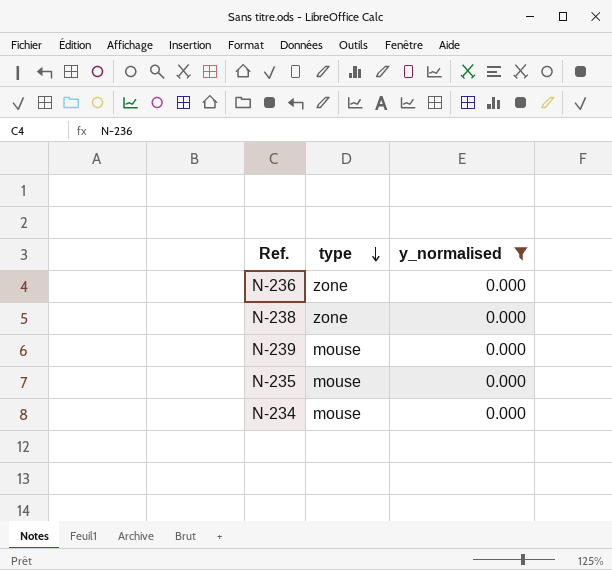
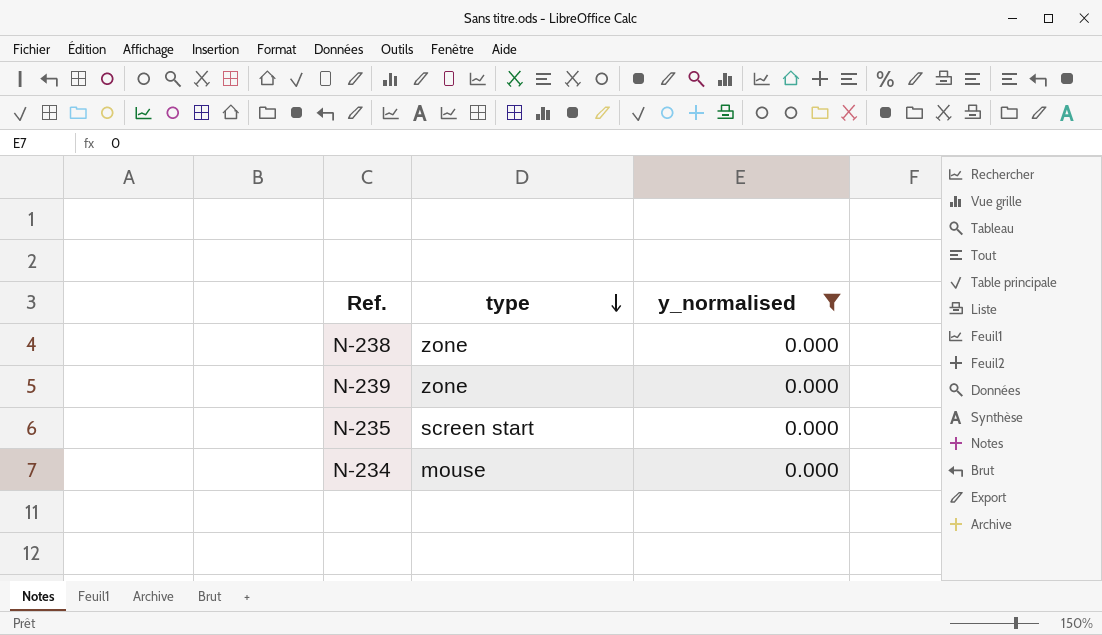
row N-236: zone | 0.000 -> none
N-239 | type: mouse -> zone
N-235 | type: mouse -> screen start

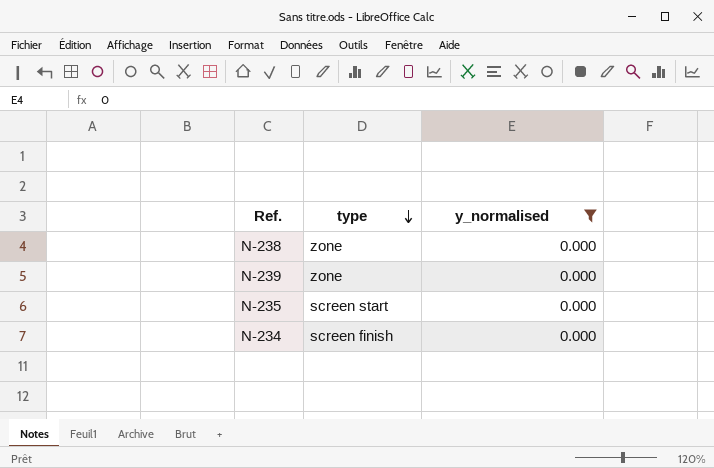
N-234 | type: mouse -> screen finish

